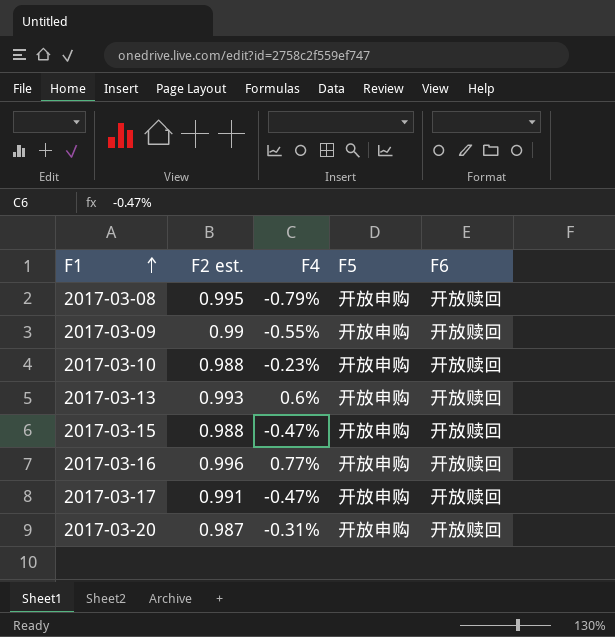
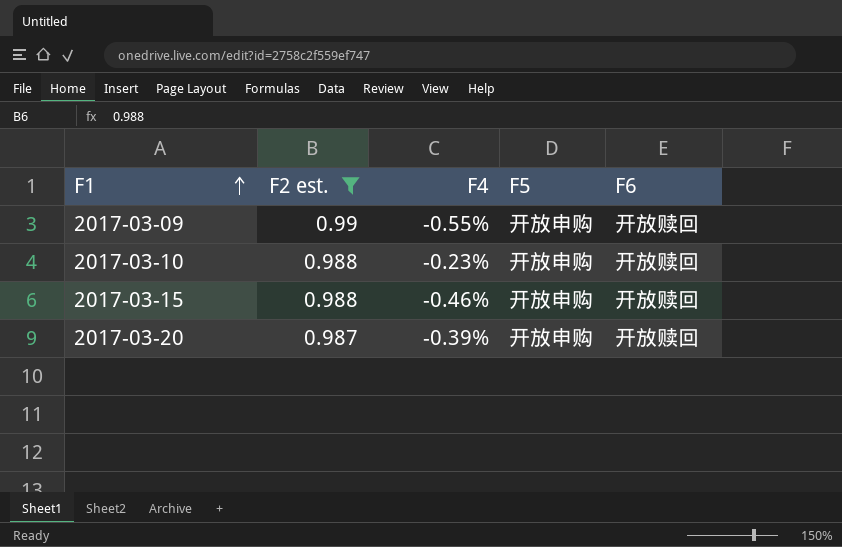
filter: none -> F2 est. <= 0.99
2017-03-15 | F4: -0.47% -> -0.46%
2017-03-20 | F4: -0.31% -> -0.39%

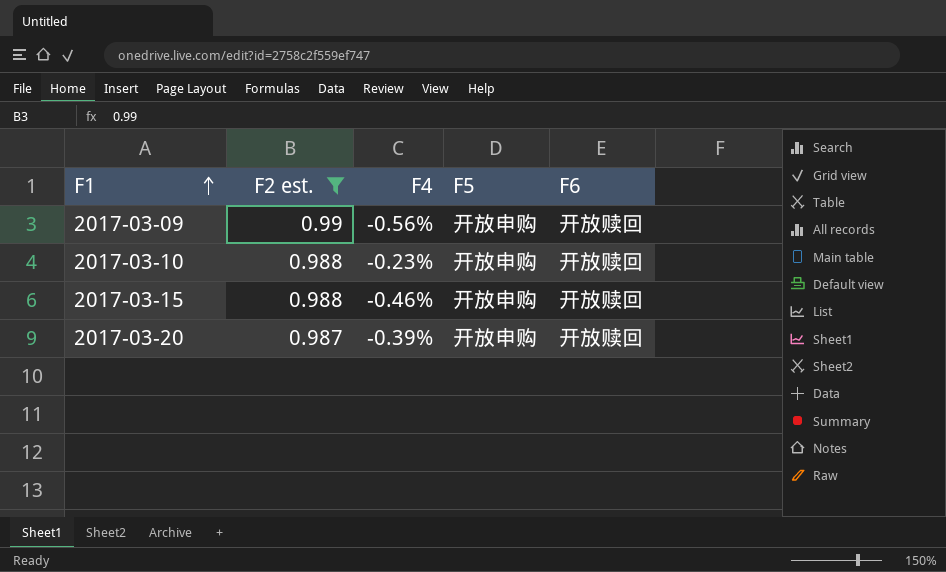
2017-03-09 | F4: -0.55% -> -0.56%

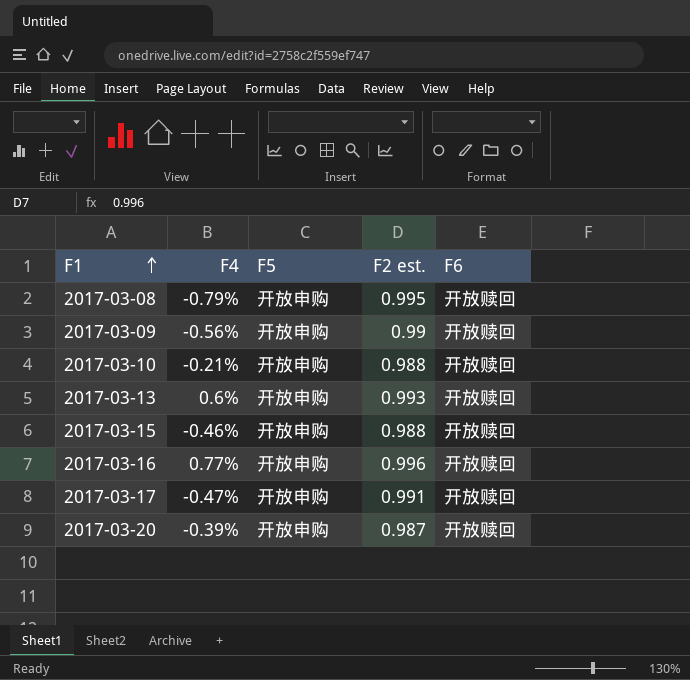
filter: F2 est. <= 0.99 -> none
column F2 est. | position: 2 -> 4
2017-03-10 | F4: -0.23% -> -0.21%

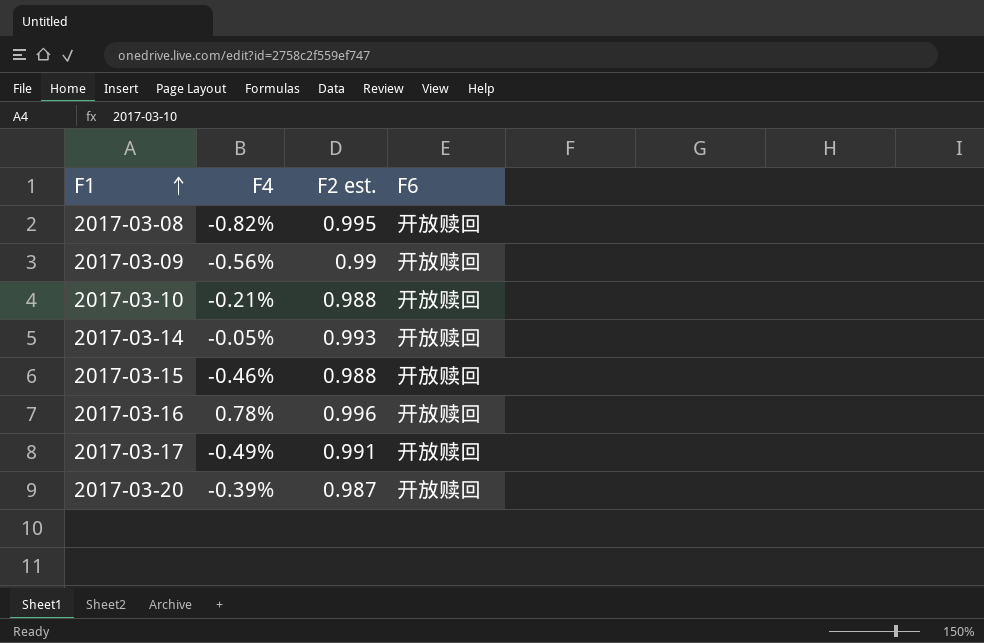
column F5 | position: 3 -> none
row 2017-03-13: 0.6% | 开放申购 | 0.993 | 开放赎回 -> none
2017-03-08 | F4: -0.79% -> -0.82%
row 2017-03-14: none -> -0.05% | 0.993 | 开放赎回
2017-03-16 | F4: 0.77% -> 0.78%
2017-03-17 | F4: -0.47% -> -0.49%

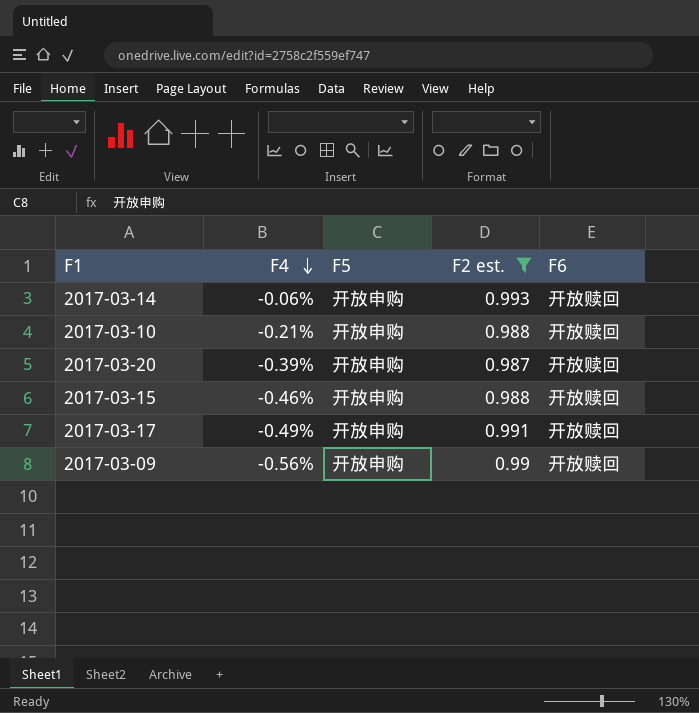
filter: none -> F2 est. <= 0.993
row order: F1 ascending -> F4 descending
column F5 | position: none -> 3
2017-03-14 | F4: -0.05% -> -0.06%

